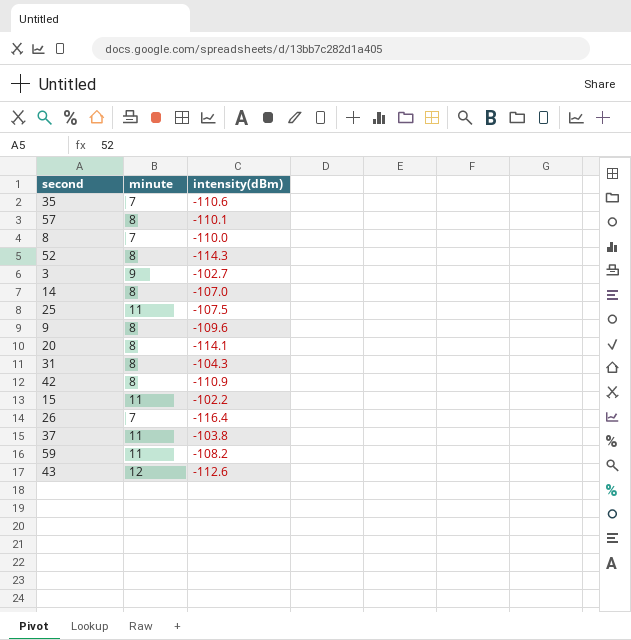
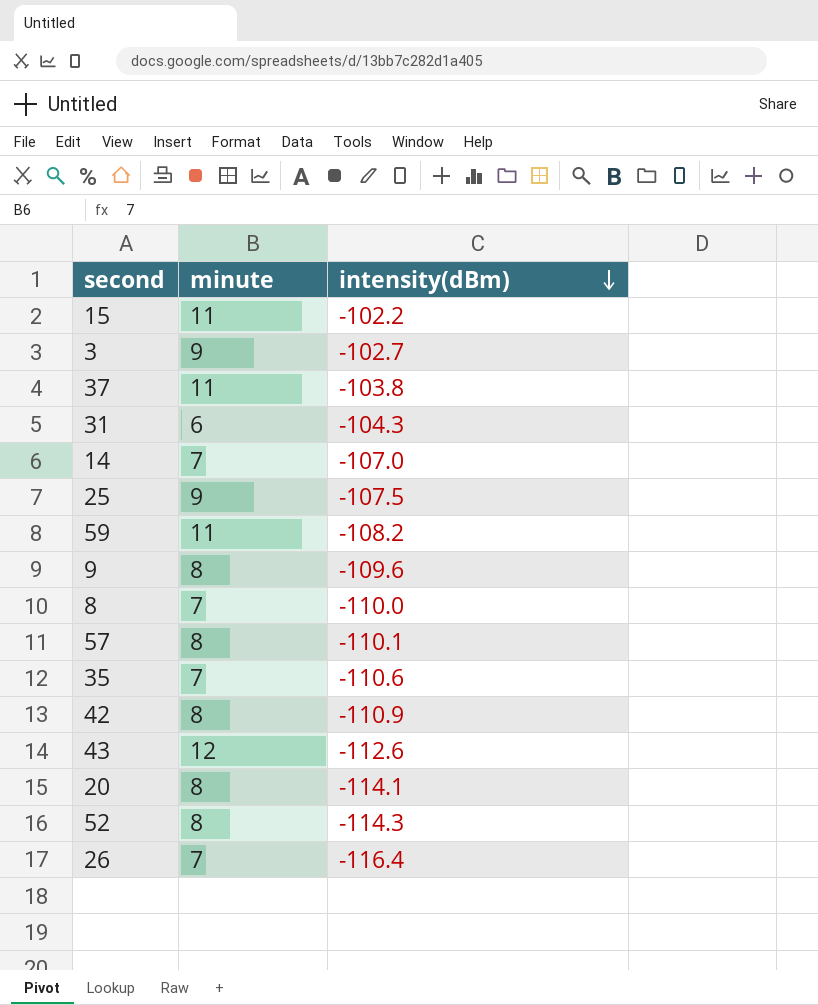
row order: none -> intensity(dBm) descending
31 | minute: 8 -> 6
14 | minute: 8 -> 7
25 | minute: 11 -> 9

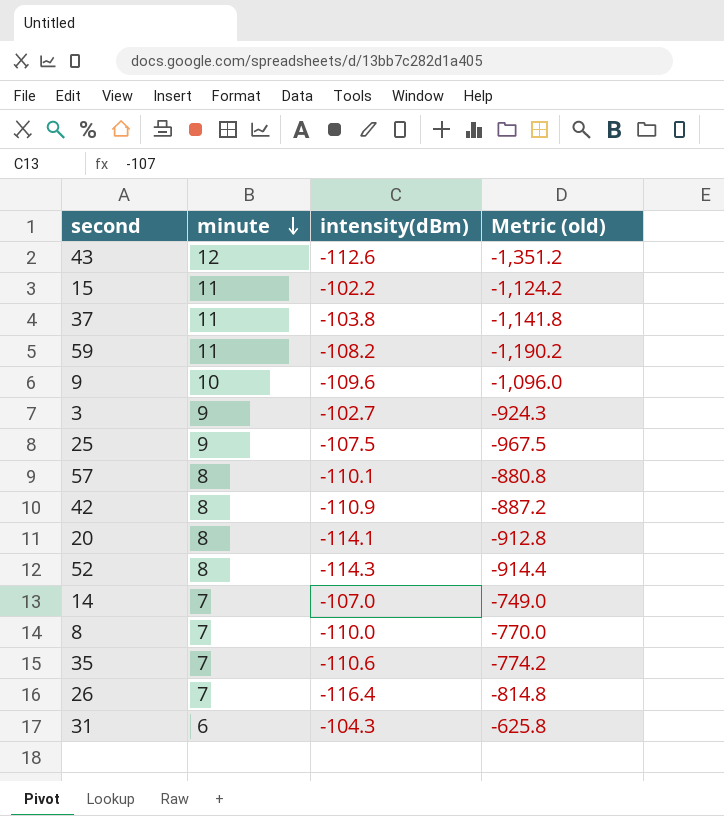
row order: intensity(dBm) descending -> minute descending
column Metric (old) | formula: none -> [minute] * [intensity(dBm)]
9 | minute: 8 -> 10

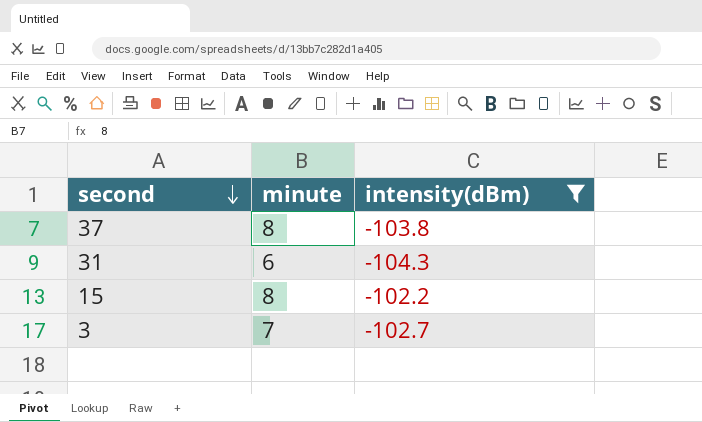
filter: none -> intensity(dBm) >= -104.3
row order: minute descending -> second descending
column Metric (old) | formula: [minute] * [intensity(dBm)] -> none
37 | minute: 11 -> 8
15 | minute: 11 -> 8
3 | minute: 9 -> 7

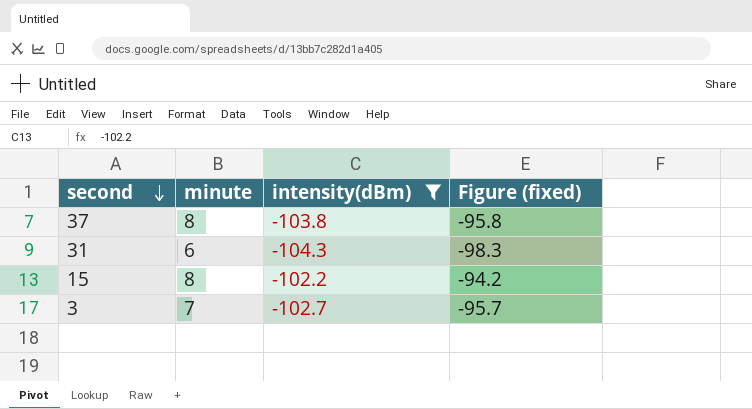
column Figure (fixed) | formula: none -> [minute] + [intensity(dBm)]

